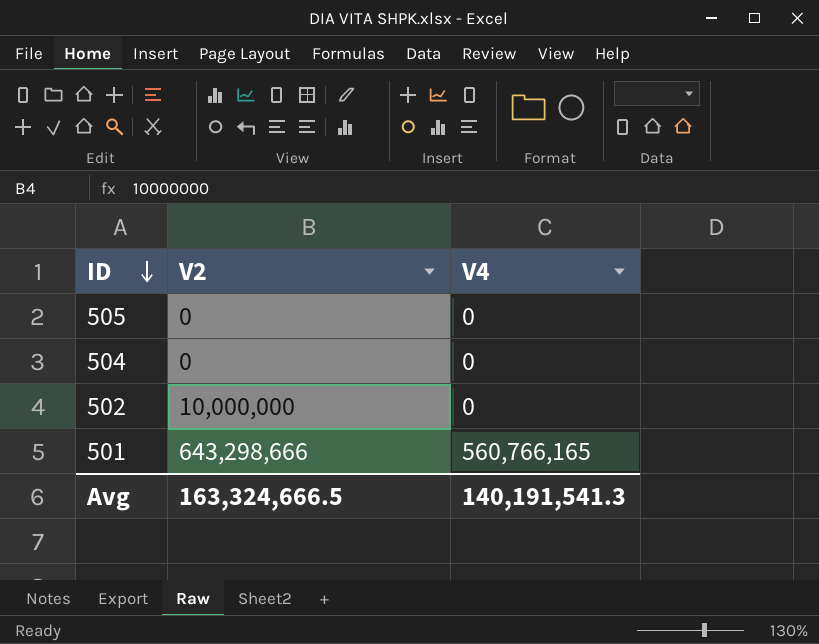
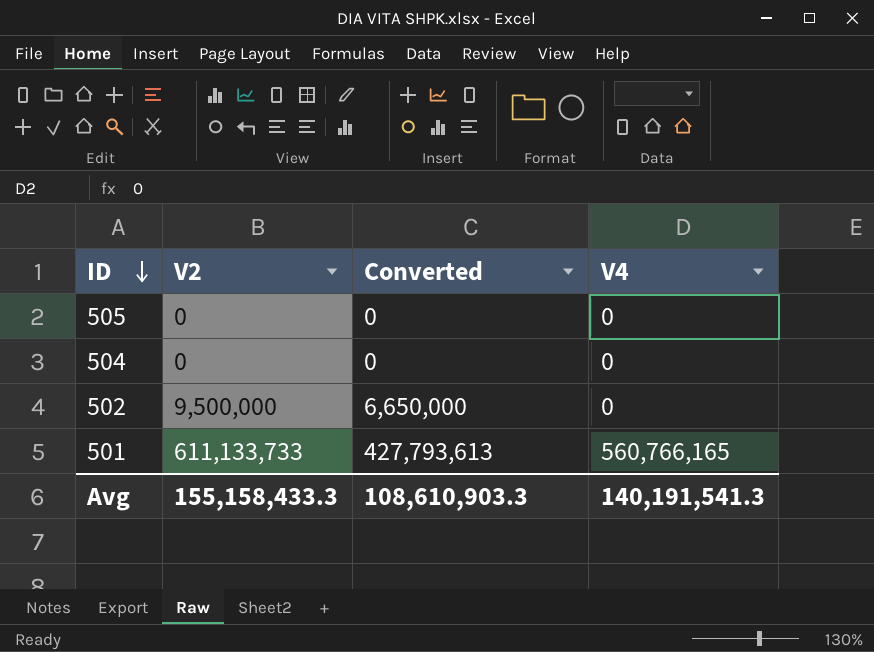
column Converted | formula: none -> [V2] * 0.7
502 | V2: 10,000,000 -> 9,500,000
501 | V2: 643,298,666 -> 611,133,733
Avg | V2: 163,324,666.5 -> 155,158,433.3

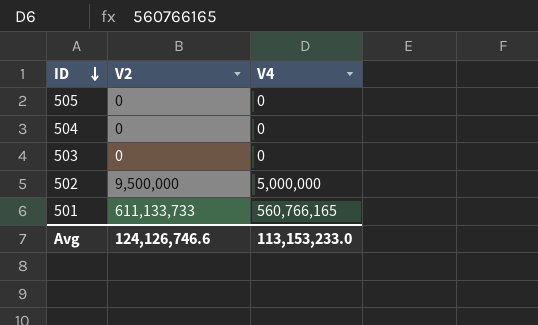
column Converted | formula: [V2] * 0.7 -> none
row 503: none -> 0 | 0
502 | V4: 0 -> 5,000,000
Avg | V2: 155,158,433.3 -> 124,126,746.6
Avg | V4: 140,191,541.3 -> 113,153,233.0

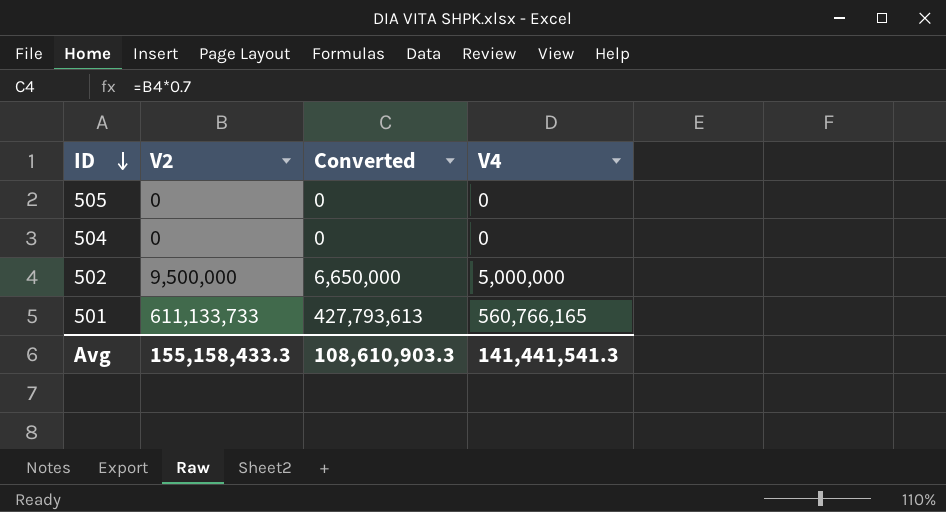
column Converted | formula: none -> [V2] * 0.7
row 503: 0 | 0 -> none
Avg | V2: 124,126,746.6 -> 155,158,433.3
Avg | V4: 113,153,233.0 -> 141,441,541.3

